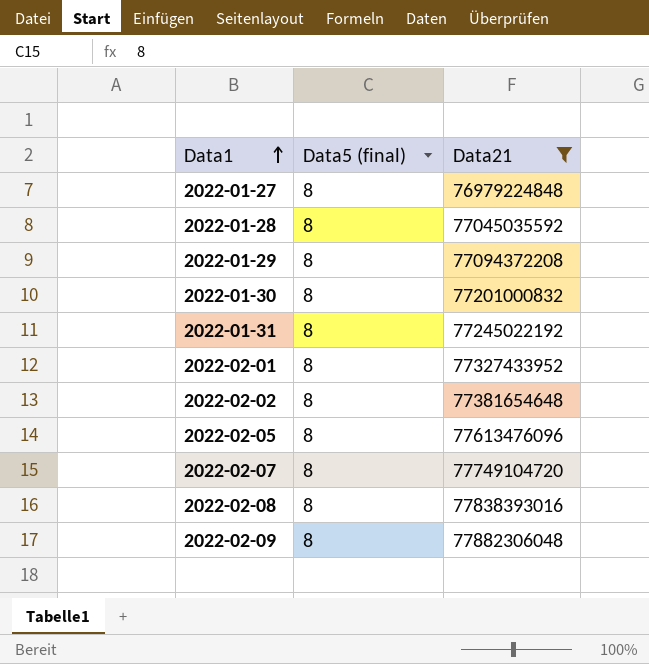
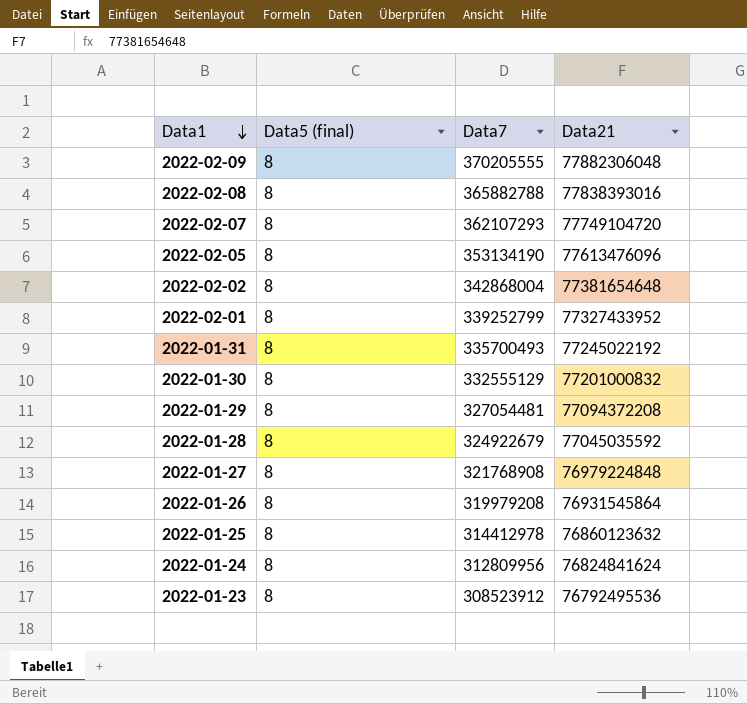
filter: Data21 >= 76979224848 -> none
row order: Data1 ascending -> Data1 descending
column Data7 | position: none -> 3

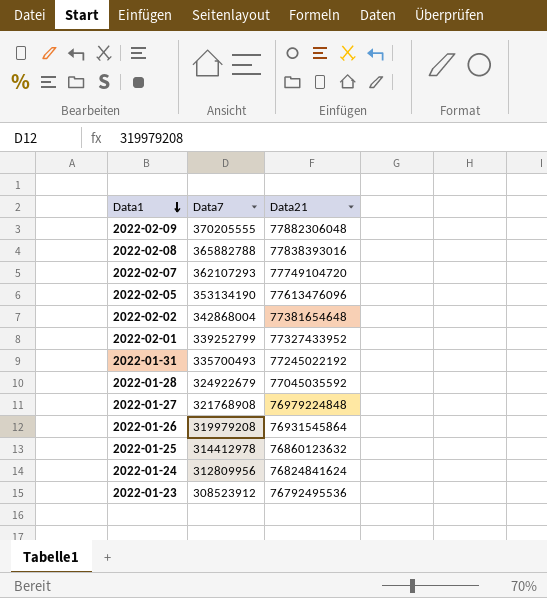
column Data5 (final) | position: 2 -> none
row 2022-01-30: 8 | 332555129 | 77201000832 -> none
row 2022-01-29: 8 | 327054481 | 77094372208 -> none

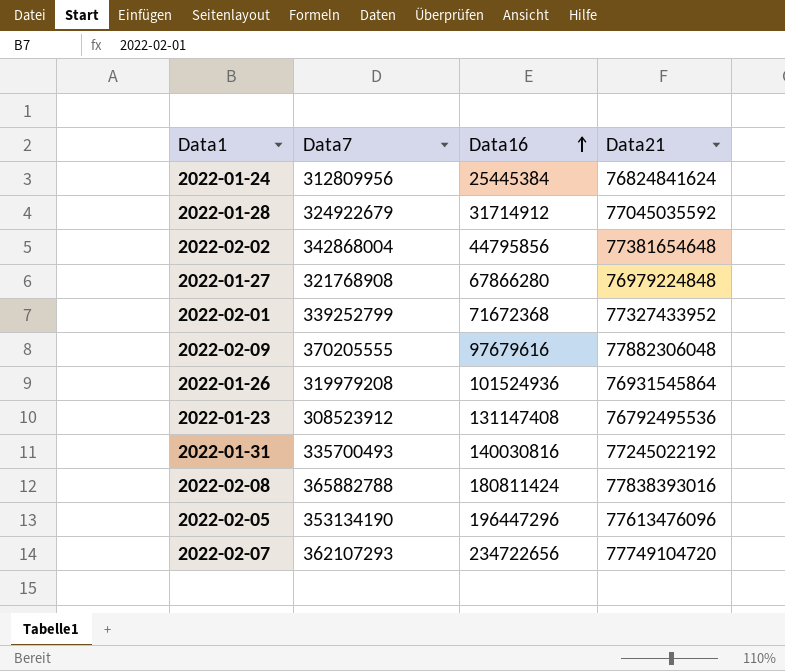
row order: Data1 descending -> Data16 ascending
column Data16 | position: none -> 3
row 2022-01-25: 314412978 | 76860123632 -> none

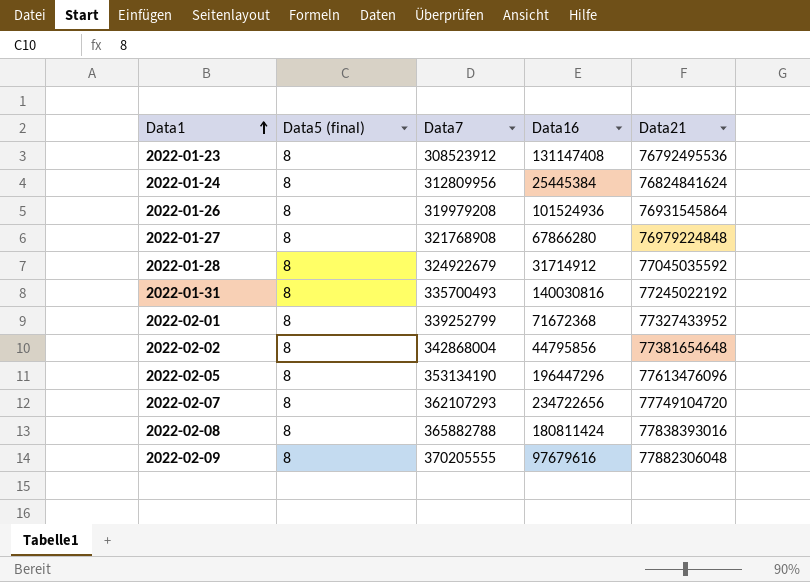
row order: Data16 ascending -> Data1 ascending
column Data5 (final) | position: none -> 2

